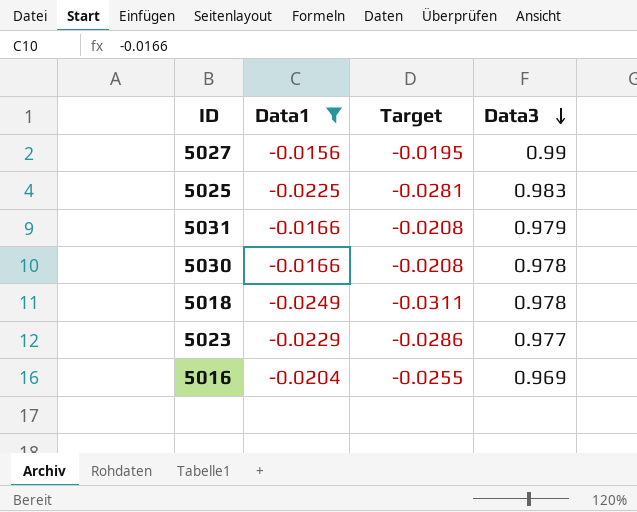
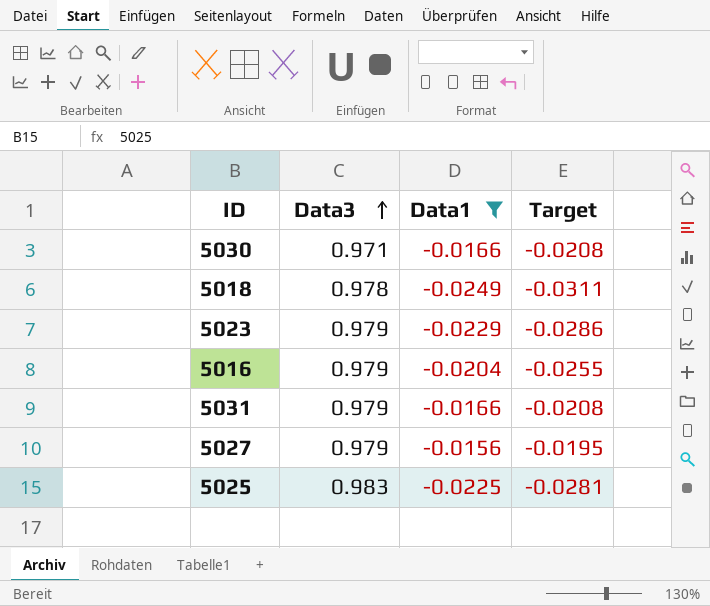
row order: Data3 descending -> Data3 ascending
column Data3 | position: 4 -> 2
5030 | Data3: 0.978 -> 0.971
5023 | Data3: 0.977 -> 0.979
5016 | Data3: 0.969 -> 0.979
5027 | Data3: 0.99 -> 0.979

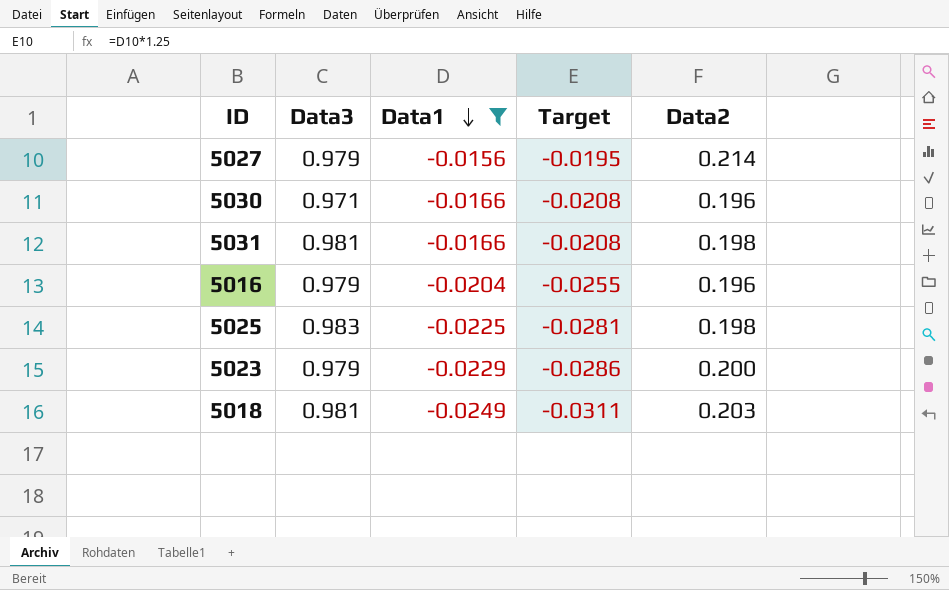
row order: Data3 ascending -> Data1 descending
column Data2 | position: none -> 5
5031 | Data3: 0.979 -> 0.981
5018 | Data3: 0.978 -> 0.981

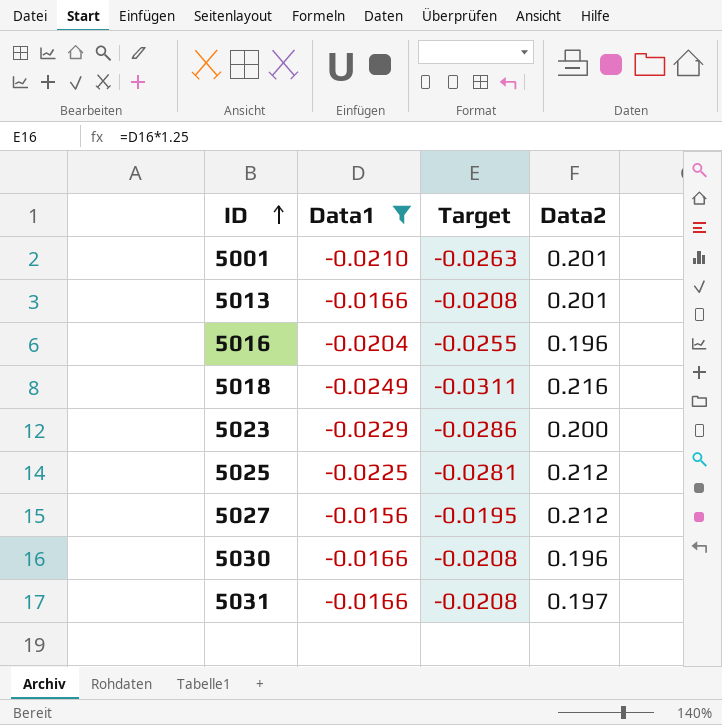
row order: Data1 descending -> ID ascending
column Data3 | position: 2 -> none
row 5001: none -> -0.0210 | -0.0263 | 0.201
row 5013: none -> -0.0166 | -0.0208 | 0.201
5018 | Data2: 0.203 -> 0.216
5025 | Data2: 0.198 -> 0.212
5027 | Data2: 0.214 -> 0.212
5031 | Data2: 0.198 -> 0.197

